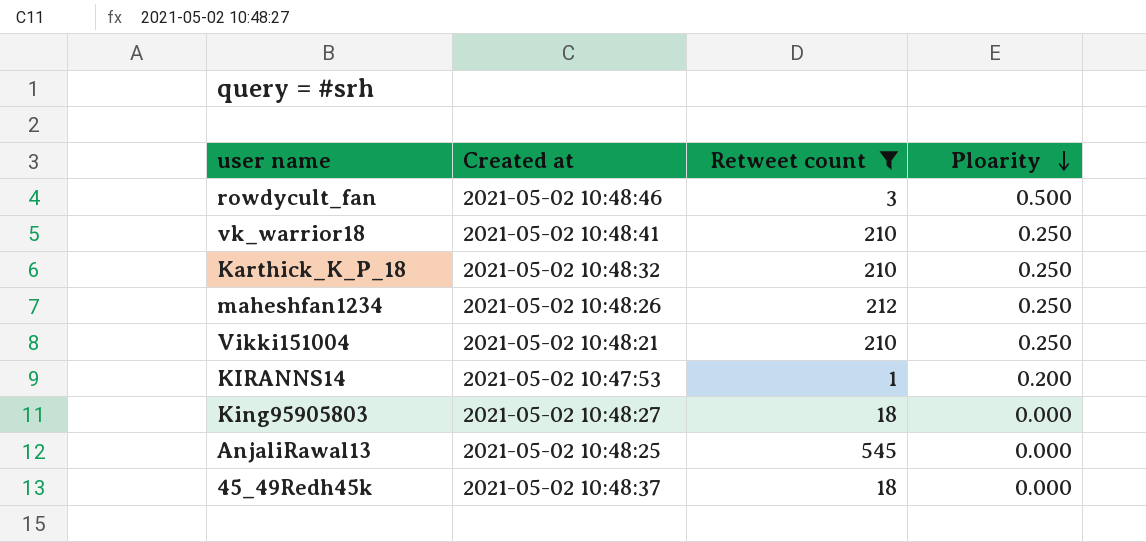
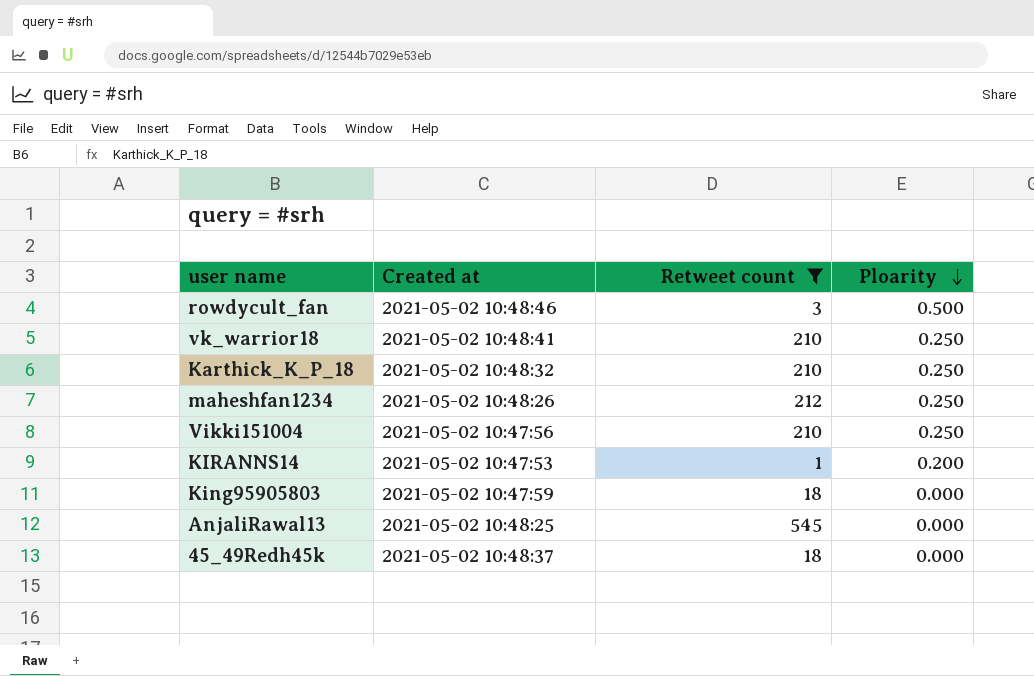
Vikki151004 | Created at: 2021-05-02 10:48:21 -> 2021-05-02 10:47:56
King95905803 | Created at: 2021-05-02 10:48:27 -> 2021-05-02 10:47:59

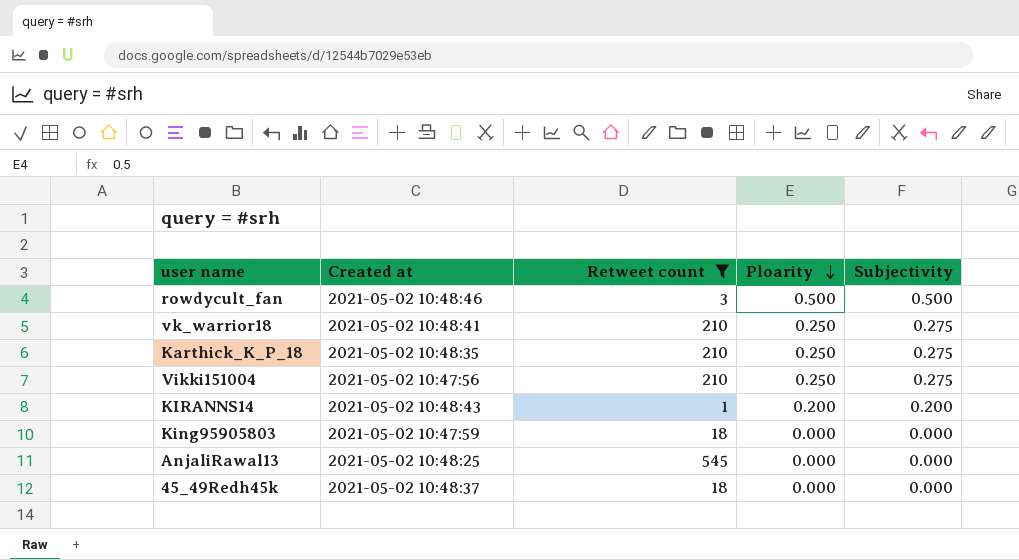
column Subjectivity | position: none -> 5
row maheshfan1234: 2021-05-02 10:48:26 | 212 | 0.250 -> none
Karthick_K_P_18 | Created at: 2021-05-02 10:48:32 -> 2021-05-02 10:48:35
KIRANNS14 | Created at: 2021-05-02 10:47:53 -> 2021-05-02 10:48:43

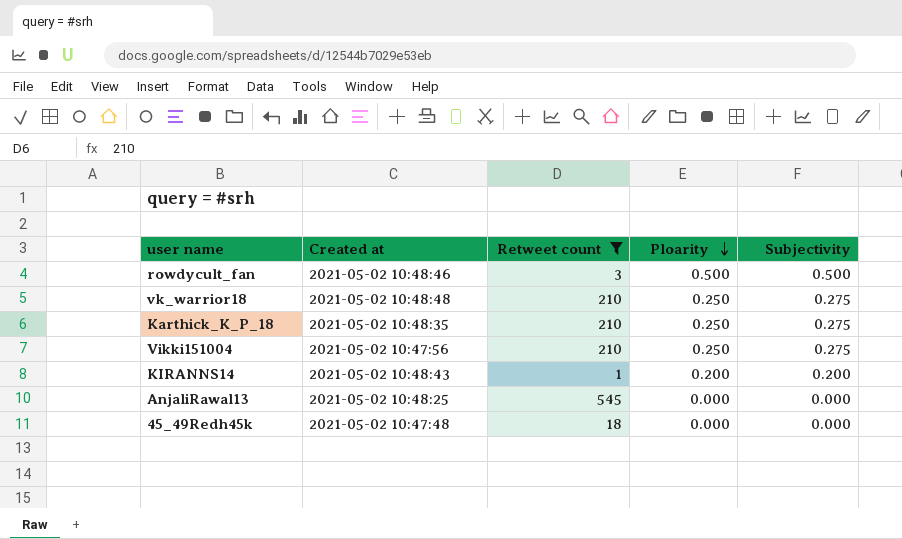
row King95905803: 2021-05-02 10:47:59 | 18 | 0.000 | 0.000 -> none
vk_warrior18 | Created at: 2021-05-02 10:48:41 -> 2021-05-02 10:48:48
45_49Redh45k | Created at: 2021-05-02 10:48:37 -> 2021-05-02 10:47:48

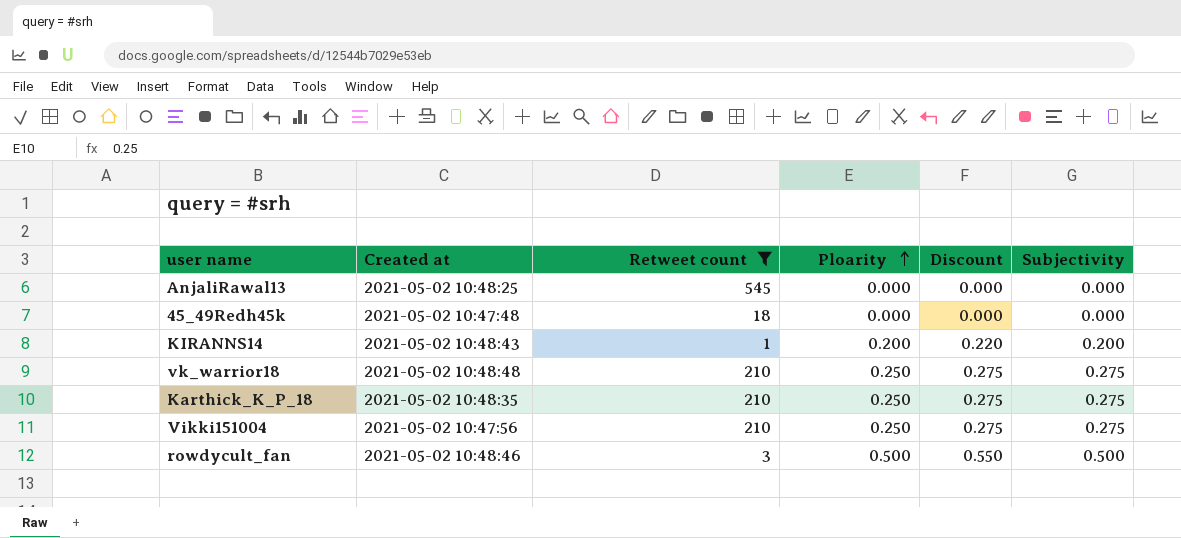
row order: Ploarity descending -> Ploarity ascending
column Discount | formula: none -> [Ploarity] * 1.1

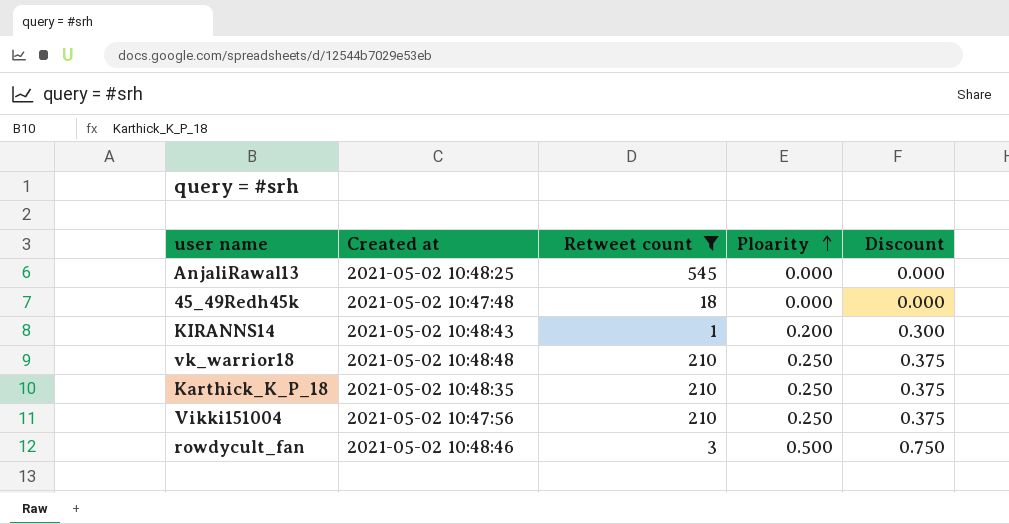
column Subjectivity | position: 6 -> none
column Discount | formula: [Ploarity] * 1.1 -> [Ploarity] * 1.5

